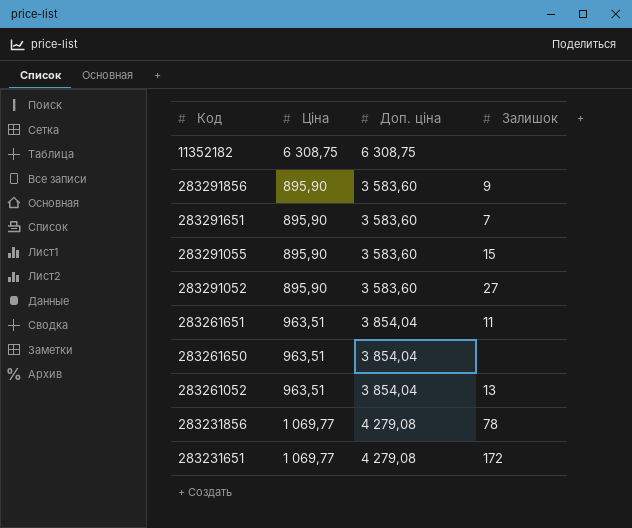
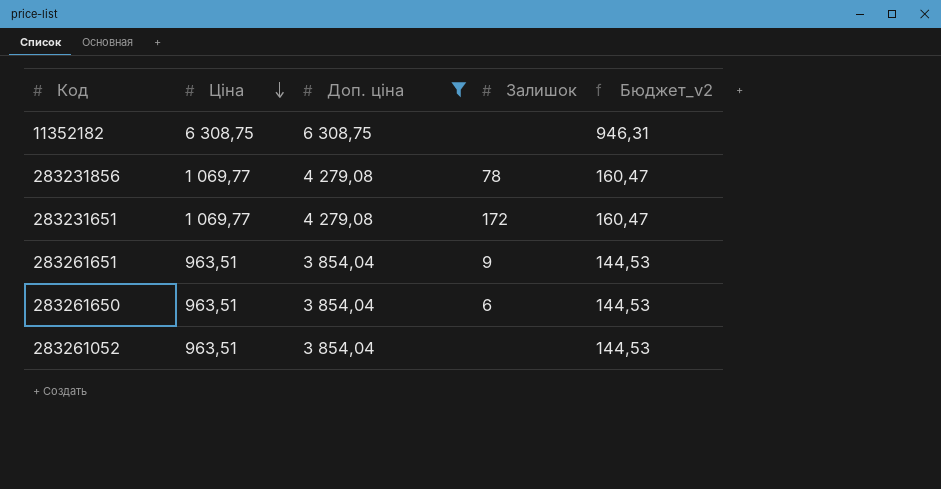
filter: none -> Доп. ціна != 3 583,60
row order: none -> Ціна descending
column Бюджет_v2 | formula: none -> [Ціна] * 0,15
283261651 | Залишок: 11 -> 9
283261650 | Залишок: none -> 6
283261052 | Залишок: 13 -> none

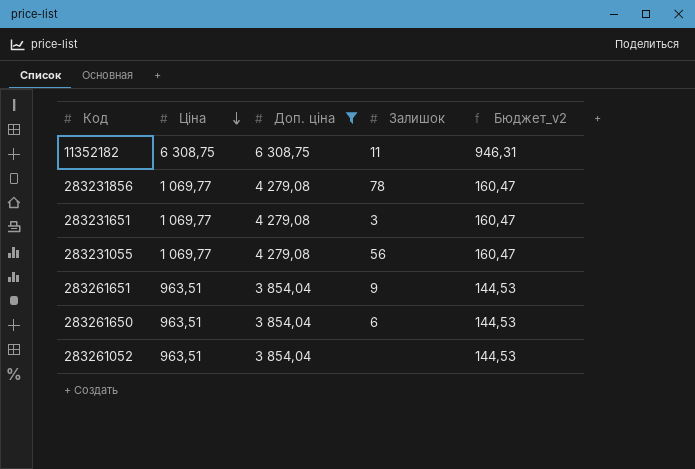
11352182 | Залишок: none -> 11
283231651 | Залишок: 172 -> 3
row 283231055: none -> 1 069,77 | 4 279,08 | 56 | 160,47

